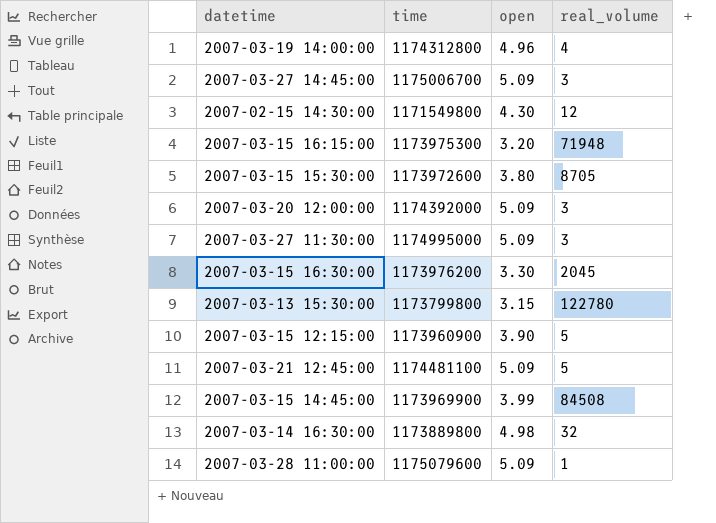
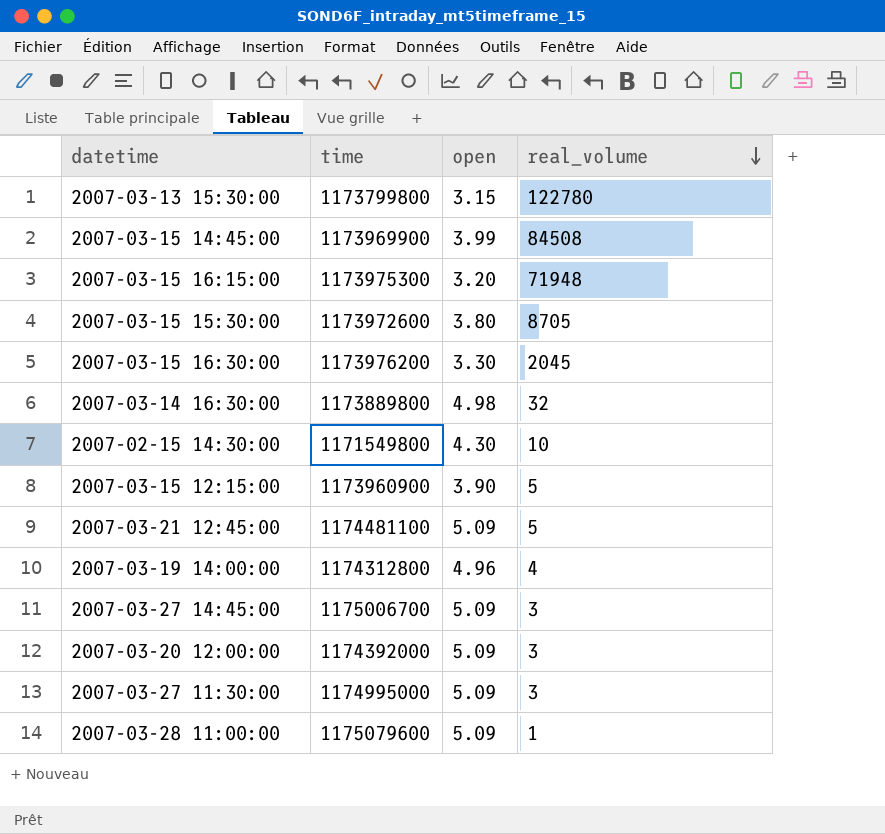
row order: none -> real_volume descending
2007-02-15 14:30:00 | real_volume: 12 -> 10

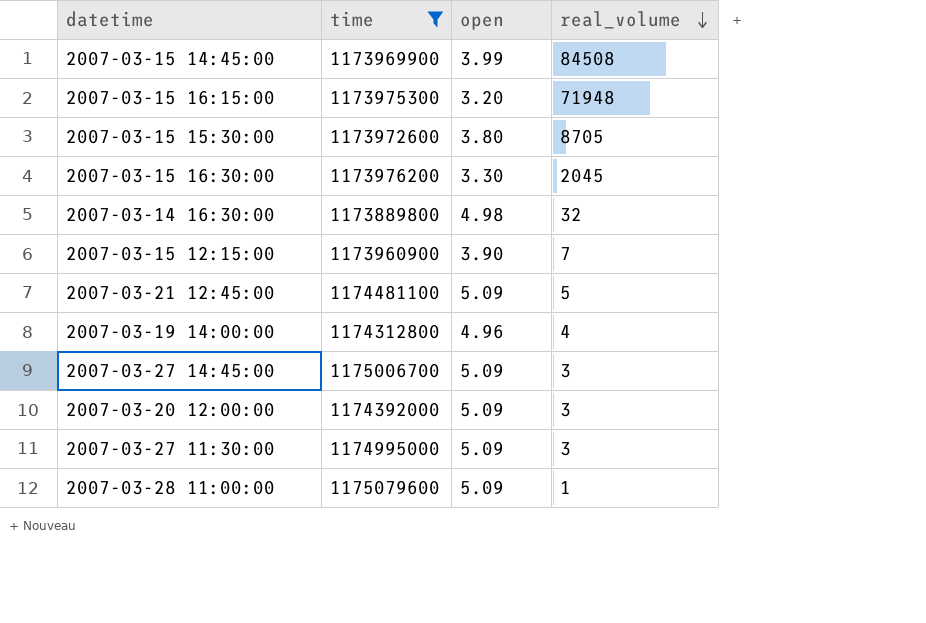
filter: none -> time >= 1173889800
2007-03-15 12:15:00 | real_volume: 5 -> 7

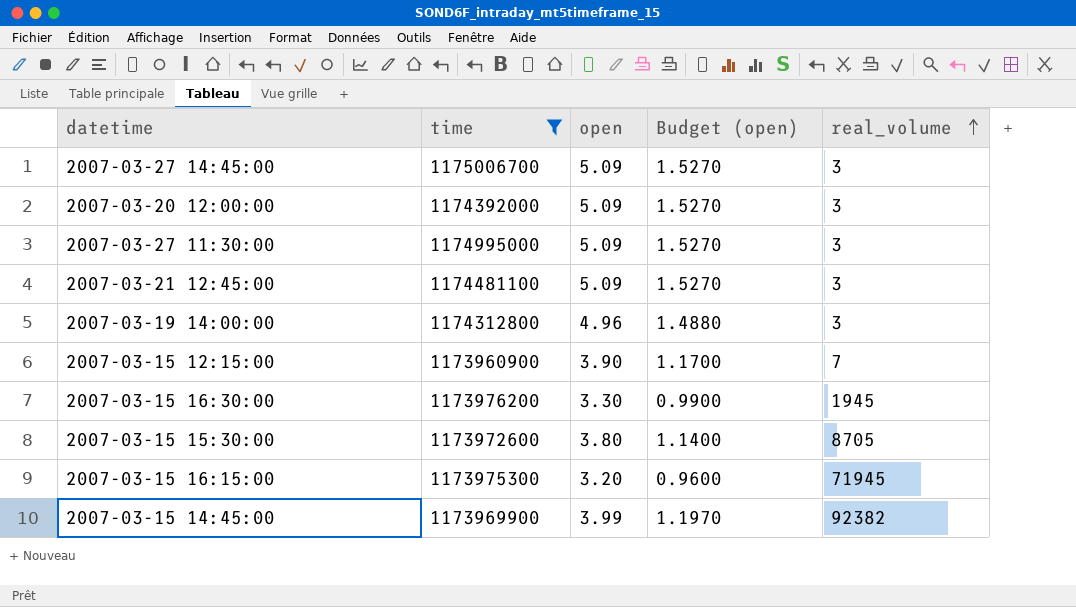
row order: real_volume descending -> real_volume ascending
column Budget (open) | formula: none -> [open] * 0.3
row 2007-03-14 16:30:00: 1173889800 | 4.98 | 32 -> none
row 2007-03-28 11:00:00: 1175079600 | 5.09 | 1 -> none
2007-03-21 12:45:00 | real_volume: 5 -> 3
2007-03-19 14:00:00 | real_volume: 4 -> 3
2007-03-15 16:30:00 | real_volume: 2045 -> 1945
2007-03-15 16:15:00 | real_volume: 71948 -> 71945
2007-03-15 14:45:00 | real_volume: 84508 -> 92382

